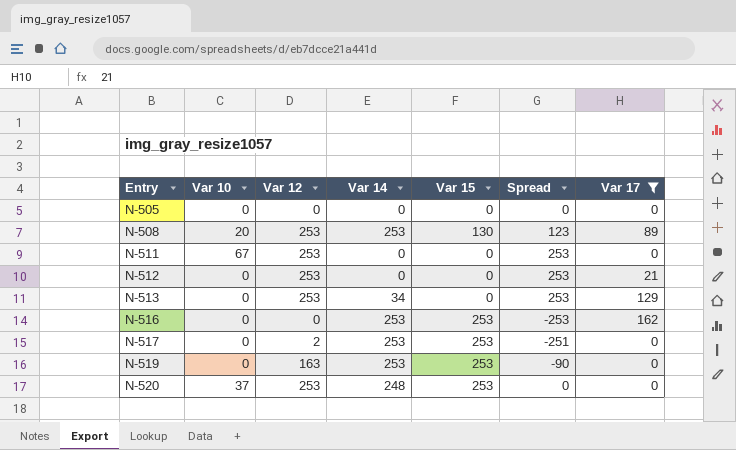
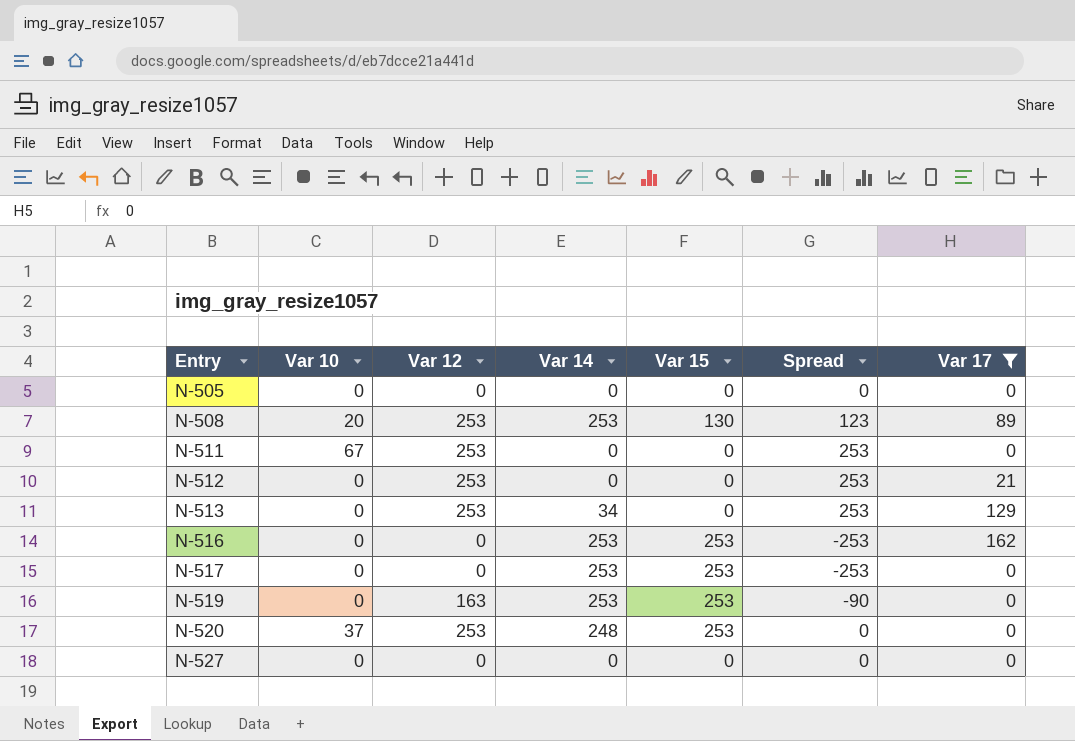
N-517 | Var 12: 2 -> 0
N-517 | Spread: -251 -> -253
row N-527: none -> 0 | 0 | 0 | 0 | 0 | 0

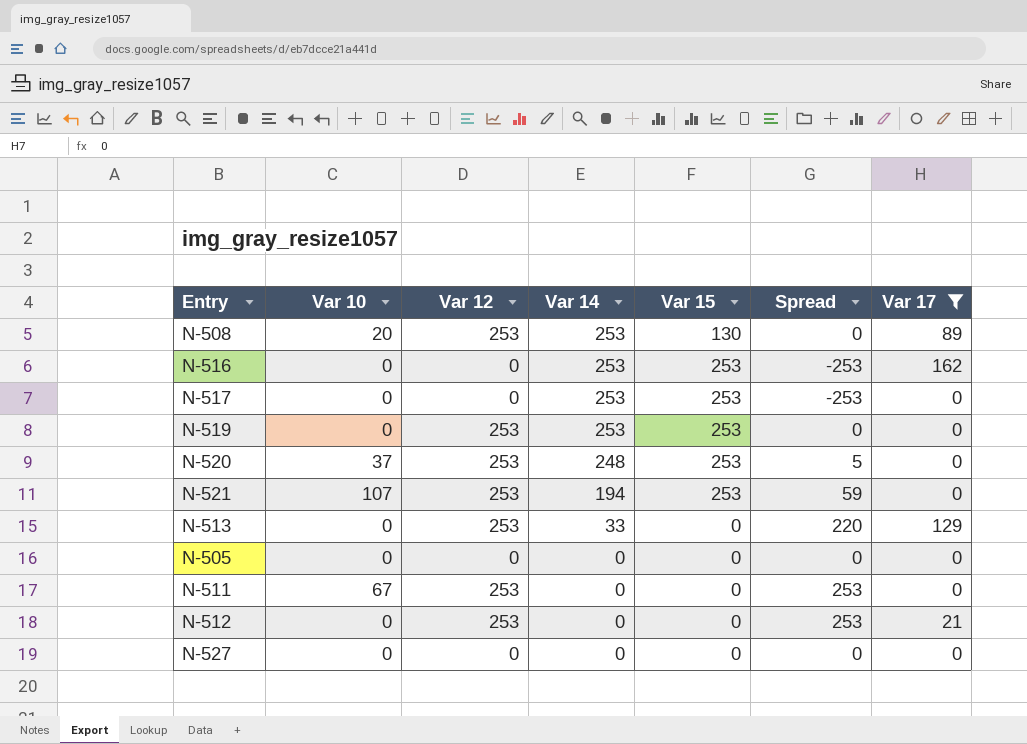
row order: Entry ascending -> Var 14 descending
column Spread | formula: [Var 12] - [Var 15] -> [Var 12] - [Var 14]
N-519 | Var 12: 163 -> 253
row N-521: none -> 107 | 253 | 194 | 253 | 59 | 0
N-513 | Var 14: 34 -> 33

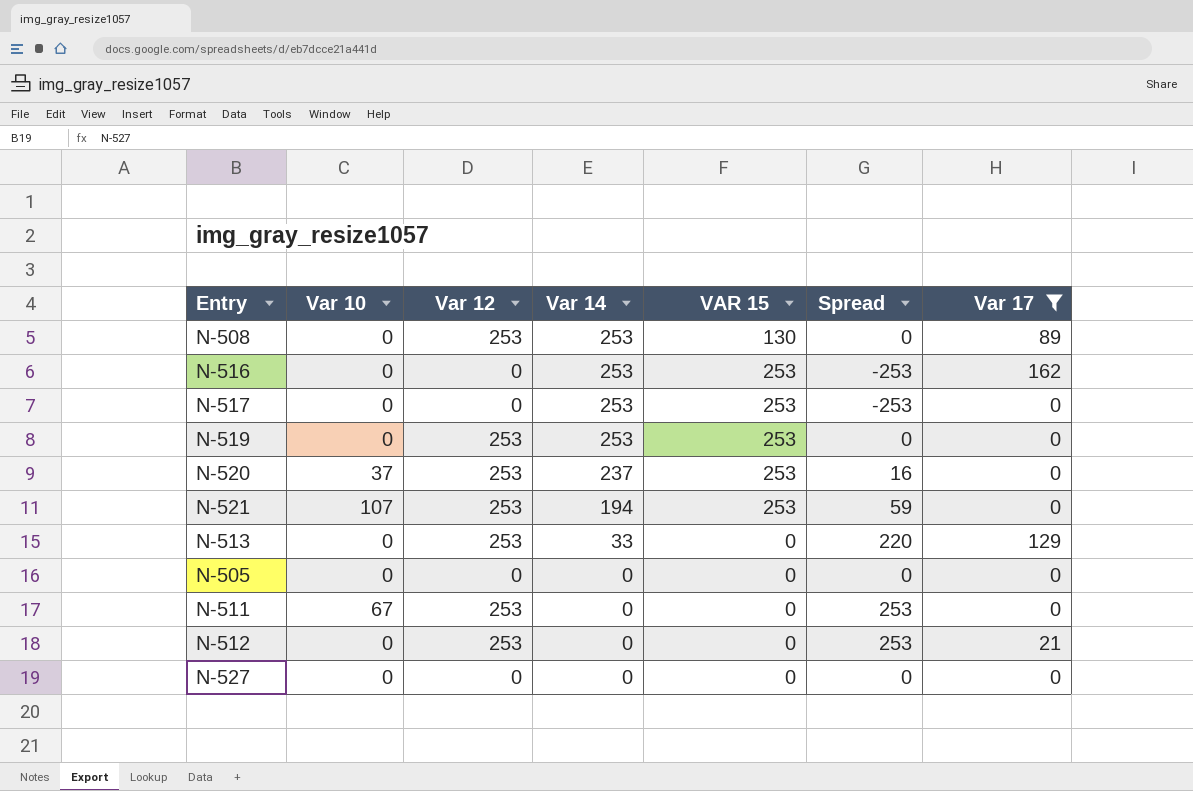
column name: Var 15 -> VAR 15
N-508 | Var 10: 20 -> 0
N-520 | Var 14: 248 -> 237
N-520 | Spread: 5 -> 16

